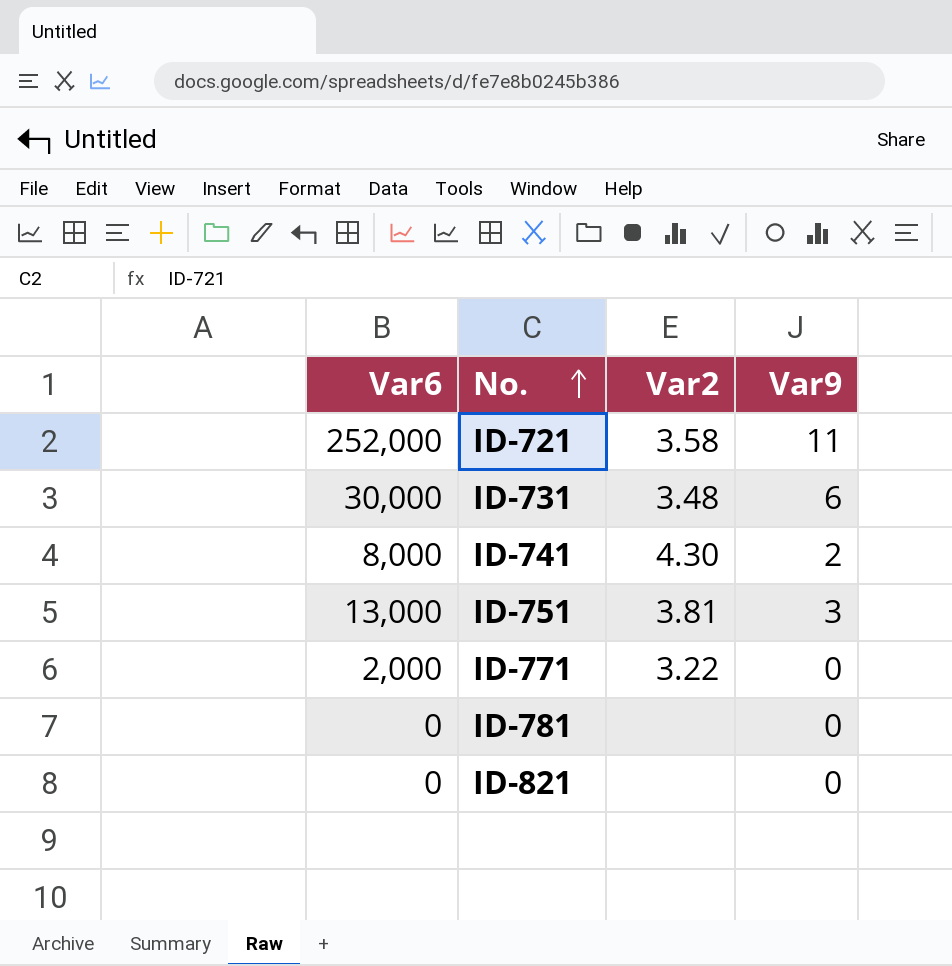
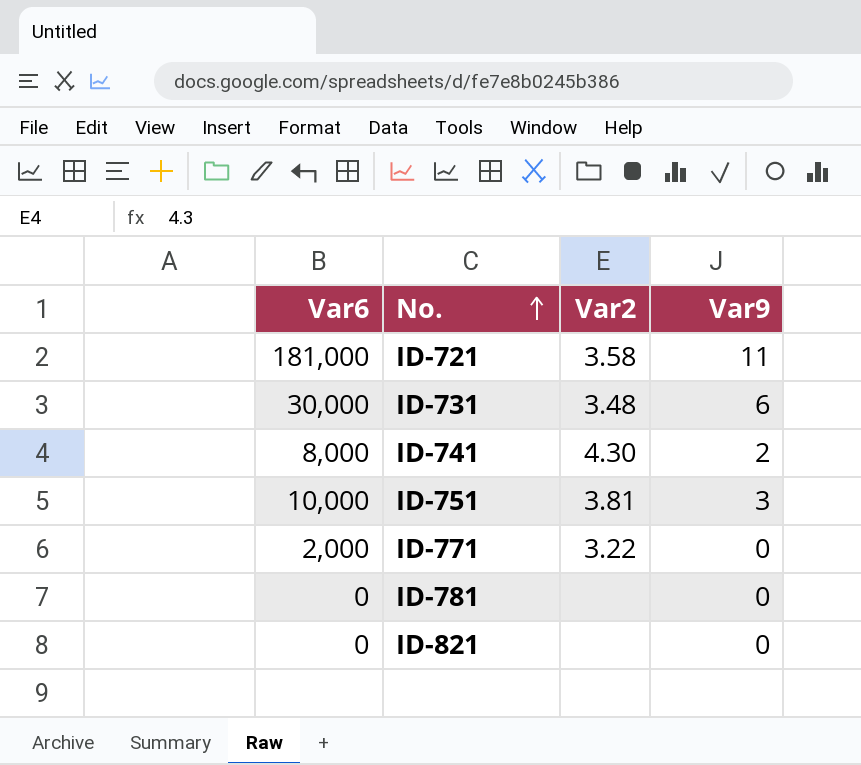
ID-721 | Var6: 252,000 -> 181,000
ID-751 | Var6: 13,000 -> 10,000

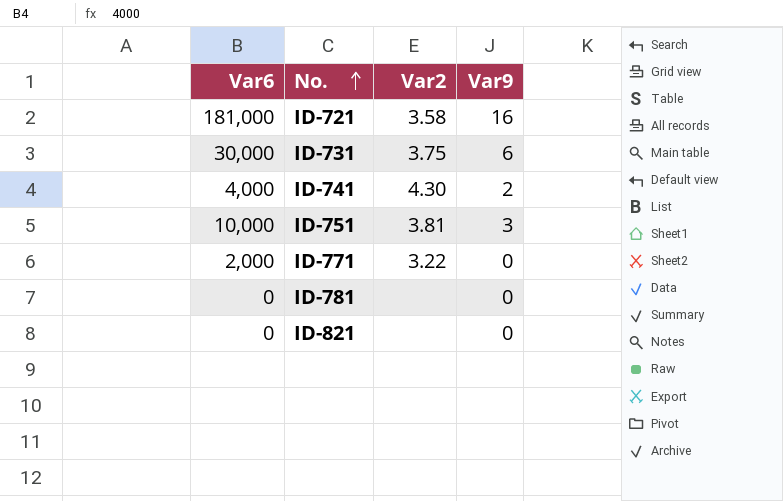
ID-721 | Var9: 11 -> 16
ID-731 | Var2: 3.48 -> 3.75
ID-741 | Var6: 8,000 -> 4,000

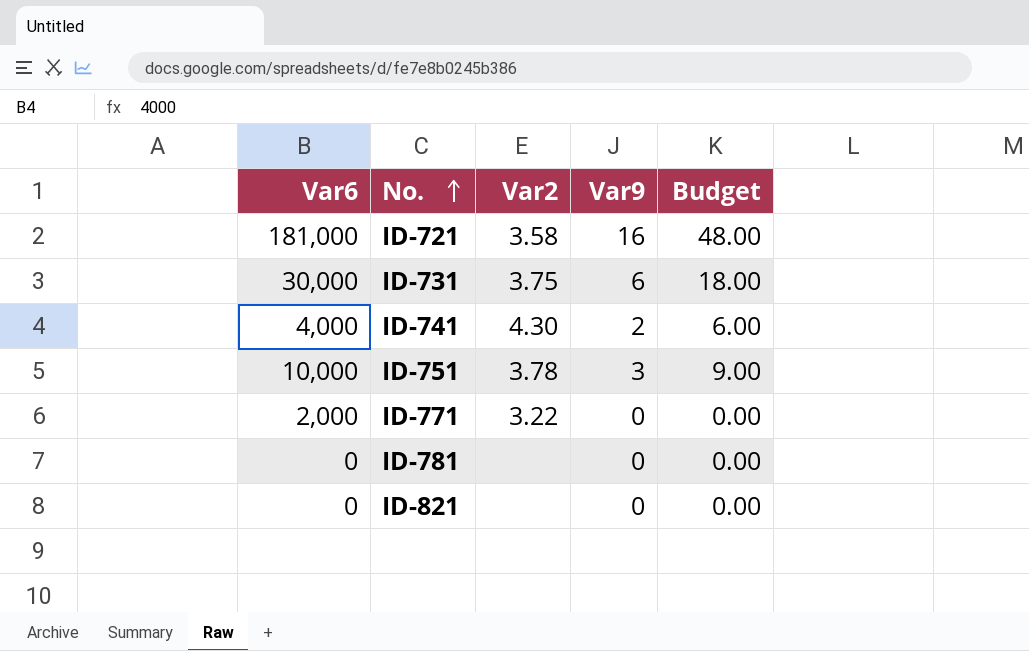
column Budget | formula: none -> [Var9] * 3
ID-751 | Var2: 3.81 -> 3.78

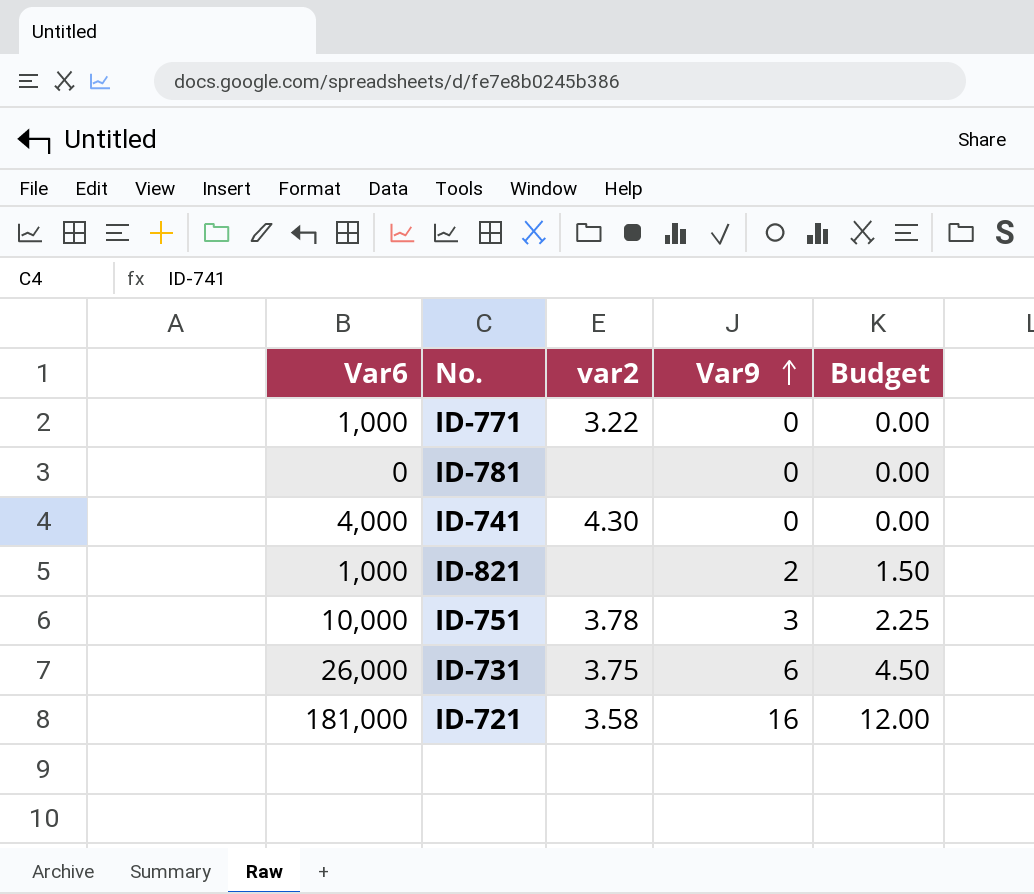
row order: No. ascending -> Var9 ascending
column name: Var2 -> var2
column Budget | formula: [Var9] * 3 -> [Var9] * 0.75
ID-771 | Var6: 2,000 -> 1,000
ID-741 | Var9: 2 -> 0
ID-821 | Var6: 0 -> 1,000
ID-821 | Var9: 0 -> 2
ID-731 | Var6: 30,000 -> 26,000

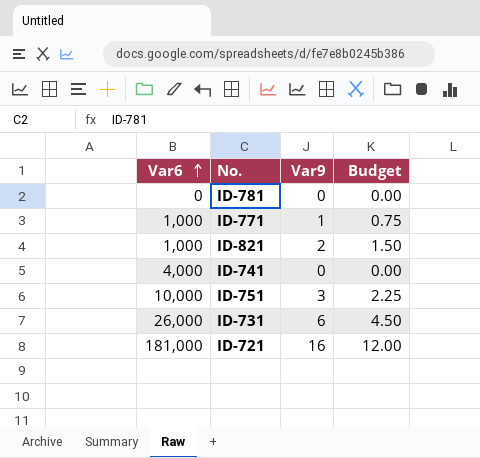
row order: Var9 ascending -> Var6 ascending
column var2 | position: 3 -> none
ID-771 | Var9: 0 -> 1
ID-771 | Budget: 0.00 -> 0.75

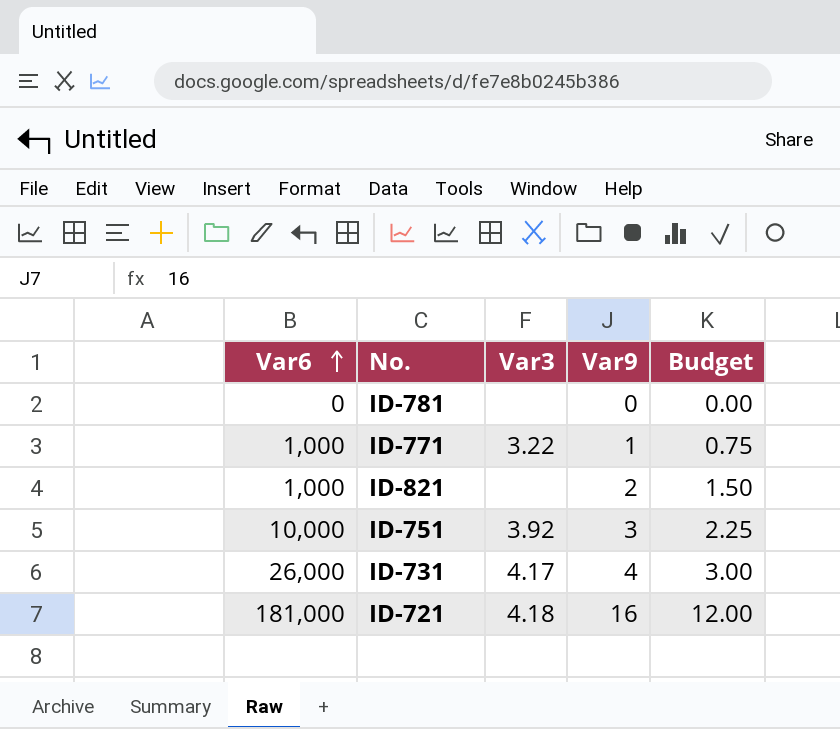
column Var3 | position: none -> 3
row ID-741: 4,000 | 0 | 0.00 -> none
ID-731 | Var9: 6 -> 4
ID-731 | Budget: 4.50 -> 3.00

